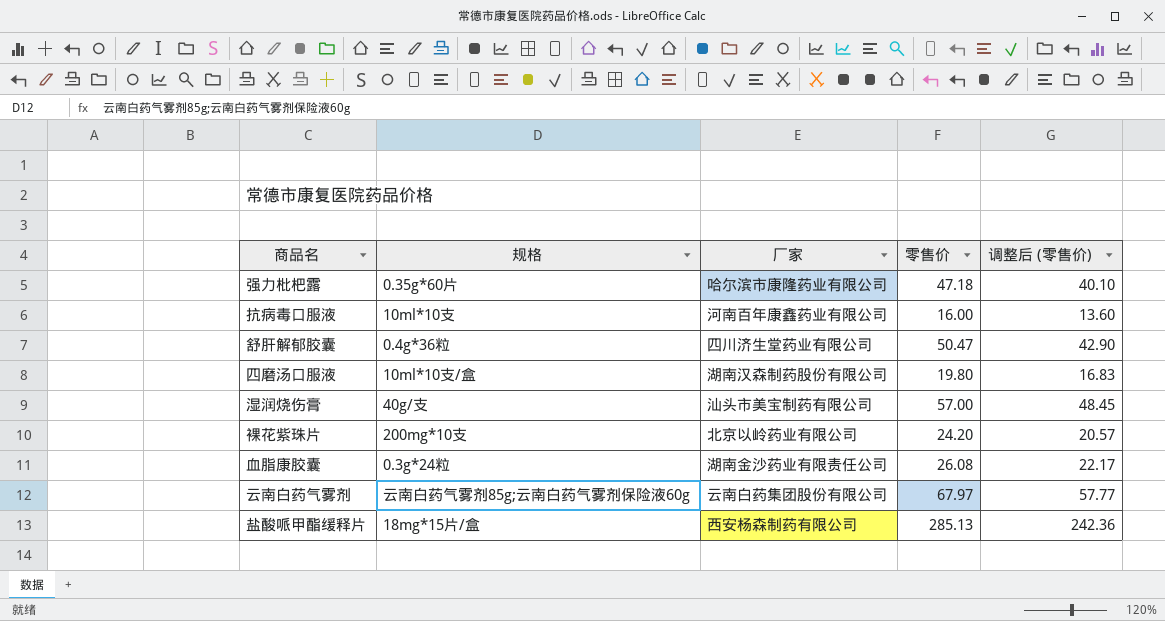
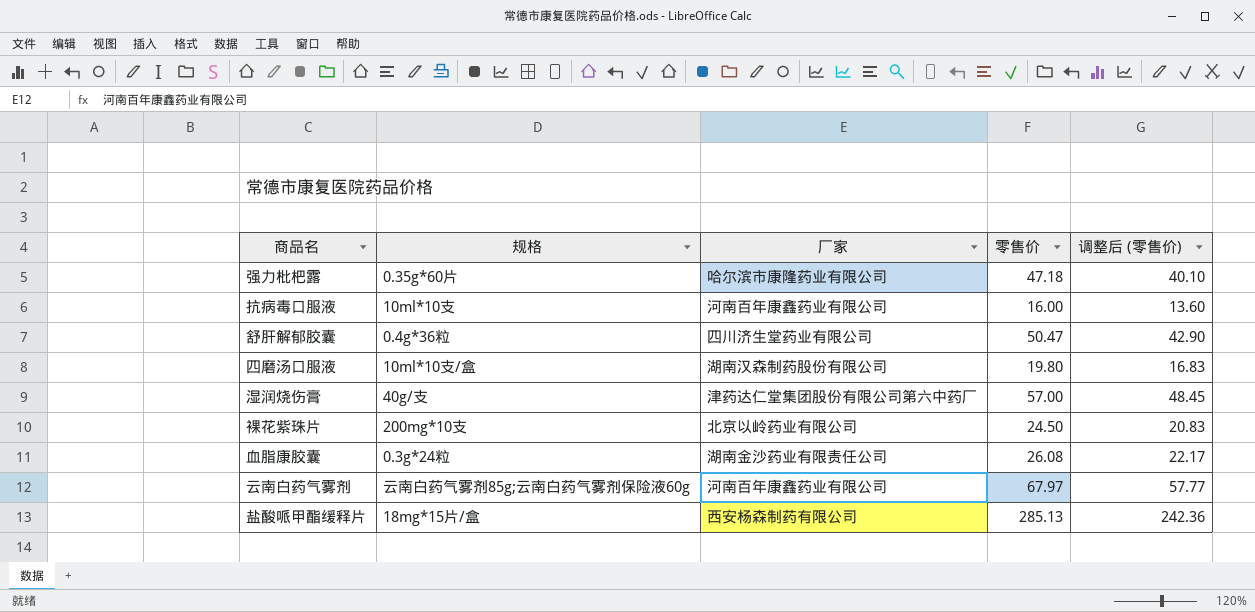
湿润烧伤膏 | 厂家: 汕头市美宝制药有限公司 -> 津药达仁堂集团股份有限公司第六中药厂
裸花紫珠片 | 零售价: 24.20 -> 24.50
裸花紫珠片 | 调整后 (零售价): 20.57 -> 20.83
云南白药气雾剂 | 厂家: 云南白药集团股份有限公司 -> 河南百年康鑫药业有限公司

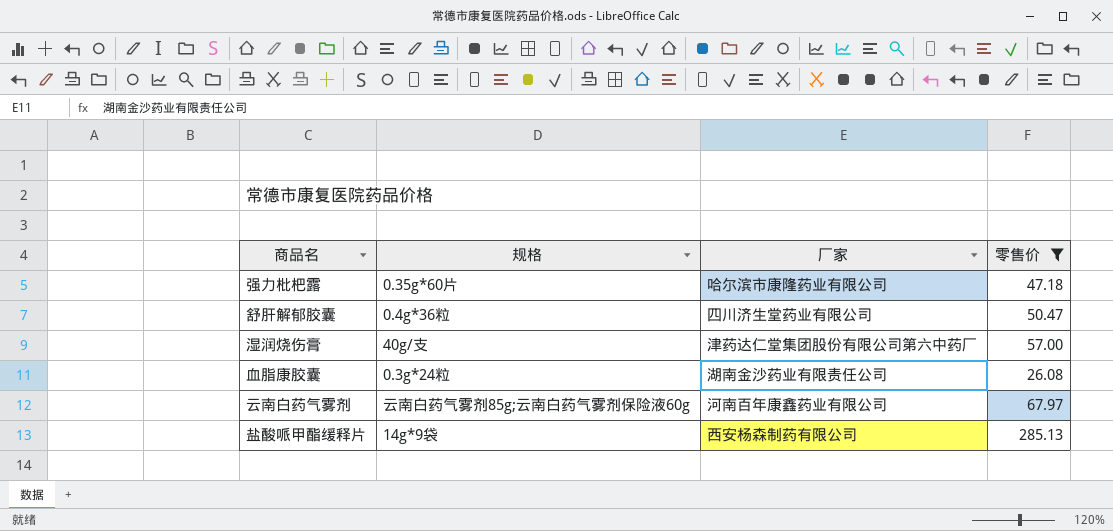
filter: none -> 零售价 >= 26.08
column 调整后 (零售价) | formula: [零售价] * 0.85 -> none
盐酸哌甲酯缓释片 | 规格: 18mg*15片/盒 -> 14g*9袋

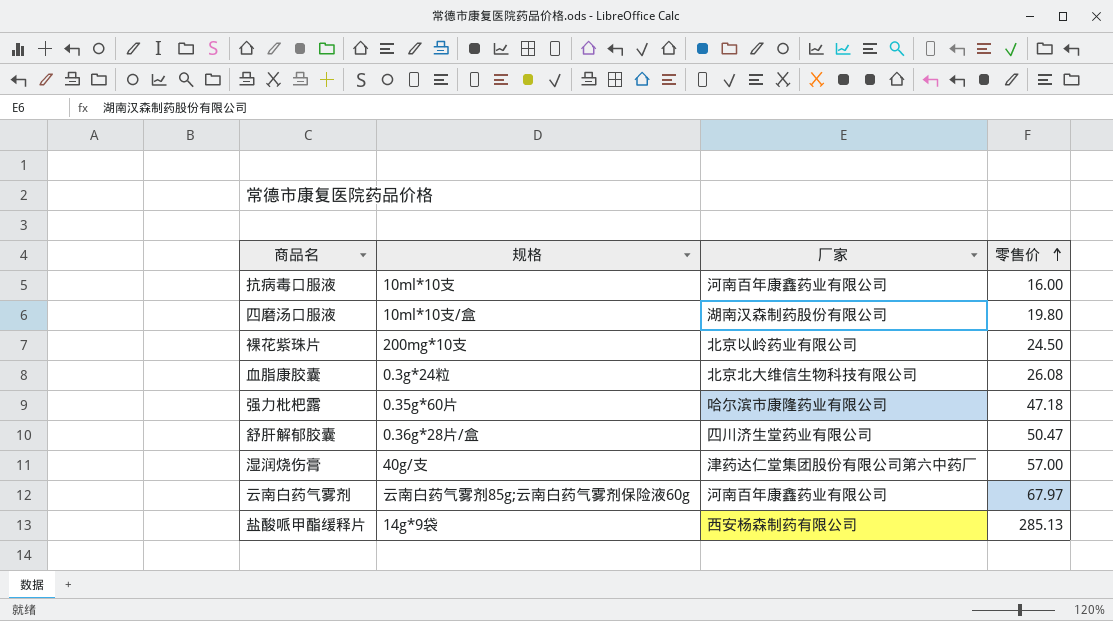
filter: 零售价 >= 26.08 -> none
row order: none -> 零售价 ascending
血脂康胶囊 | 厂家: 湖南金沙药业有限责任公司 -> 北京北大维信生物科技有限公司
舒肝解郁胶囊 | 规格: 0.4g*36粒 -> 0.36g*28片/盒

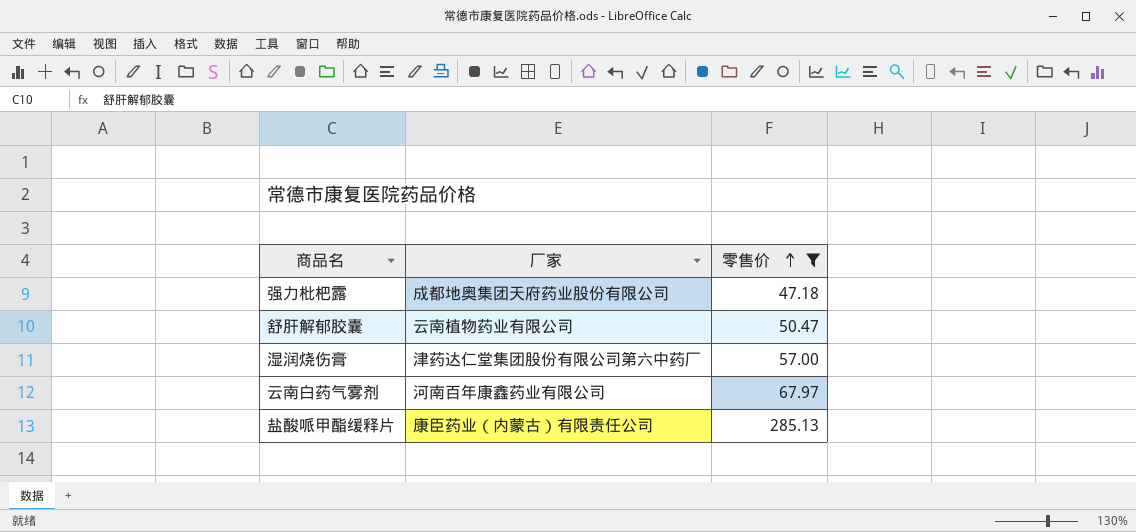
filter: none -> 零售价 >= 47.18
column 规格 | position: 2 -> none
强力枇杷露 | 厂家: 哈尔滨市康隆药业有限公司 -> 成都地奥集团天府药业股份有限公司
舒肝解郁胶囊 | 厂家: 四川济生堂药业有限公司 -> 云南植物药业有限公司
盐酸哌甲酯缓释片 | 厂家: 西安杨森制药有限公司 -> 康臣药业（内蒙古）有限责任公司

